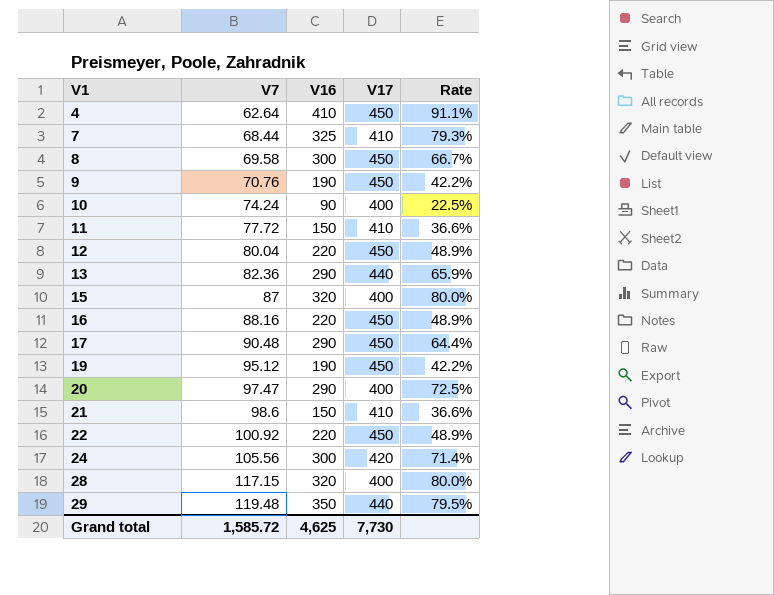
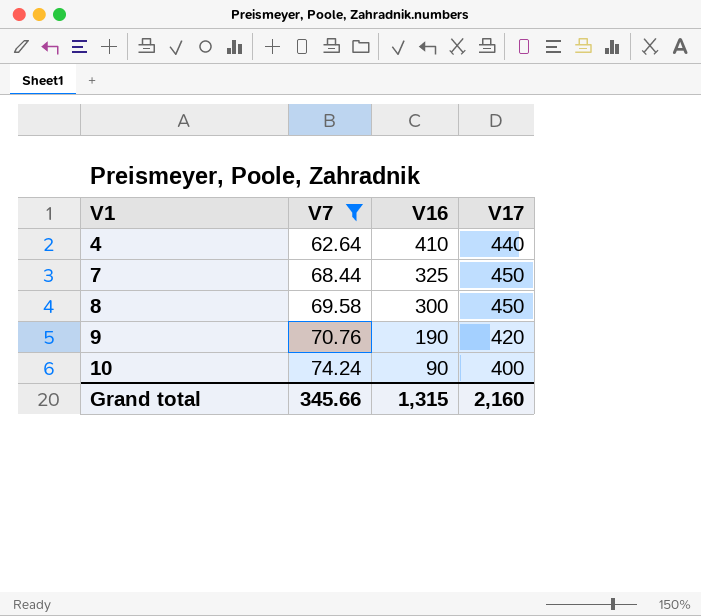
filter: none -> V7 <= 74.24
column Rate | formula: [V16] / [V17] -> none
4 | V17: 450 -> 440
7 | V17: 410 -> 450
9 | V17: 450 -> 420
Grand total | V7: 1,585.72 -> 345.66
Grand total | V16: 4,625 -> 1,315
Grand total | V17: 7,730 -> 2,160

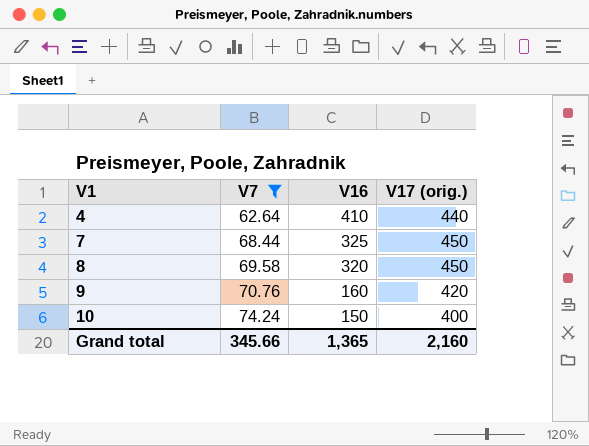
column name: V17 -> V17 (orig.)
8 | V16: 300 -> 320
9 | V16: 190 -> 160
10 | V16: 90 -> 150
Grand total | V16: 1,315 -> 1,365

